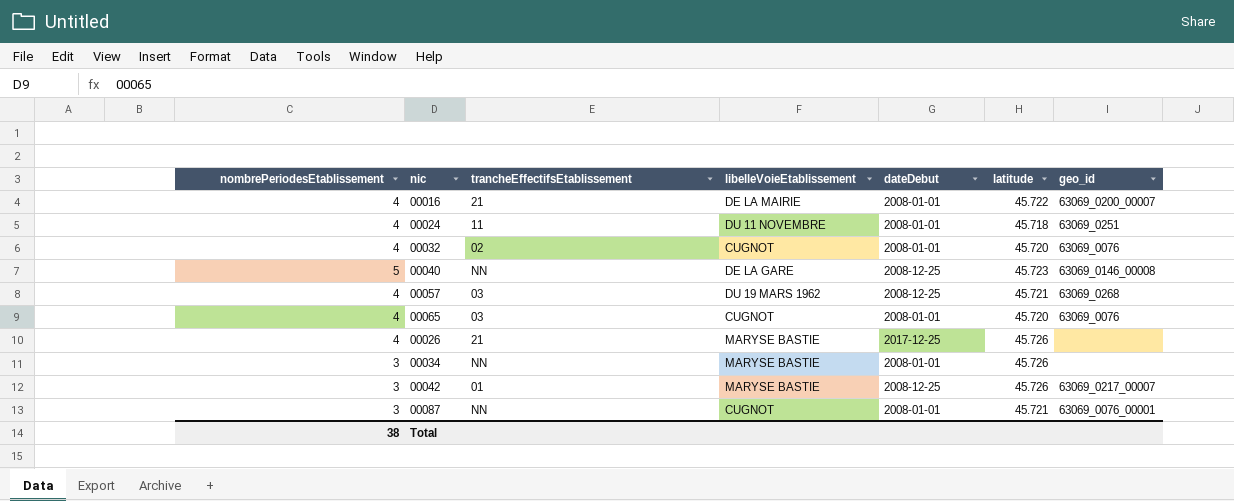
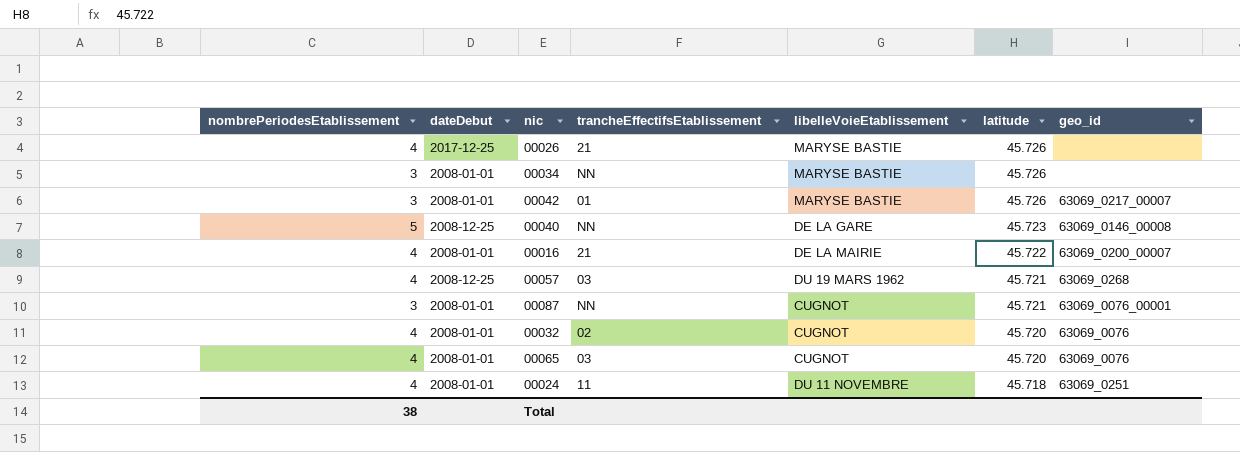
row order: none -> latitude descending
column dateDebut | position: 5 -> 2
00042 | dateDebut: 2008-12-25 -> 2008-01-01

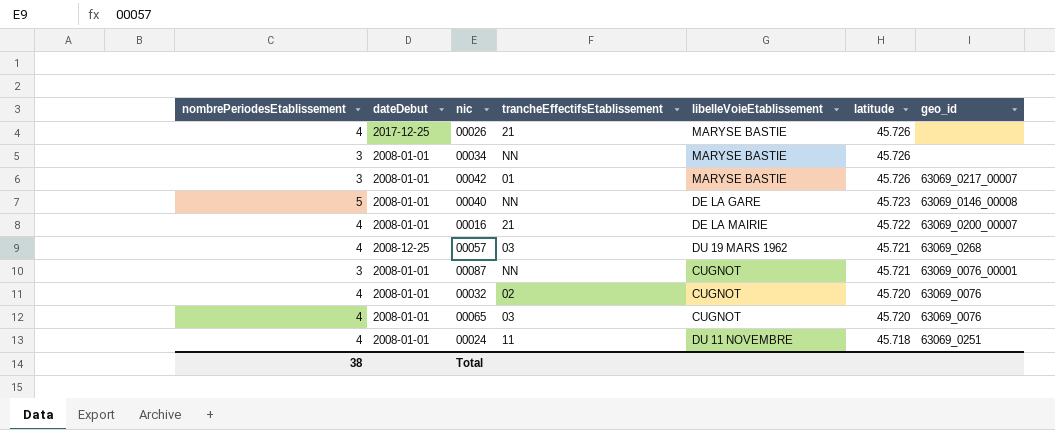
00040 | dateDebut: 2008-12-25 -> 2008-01-01

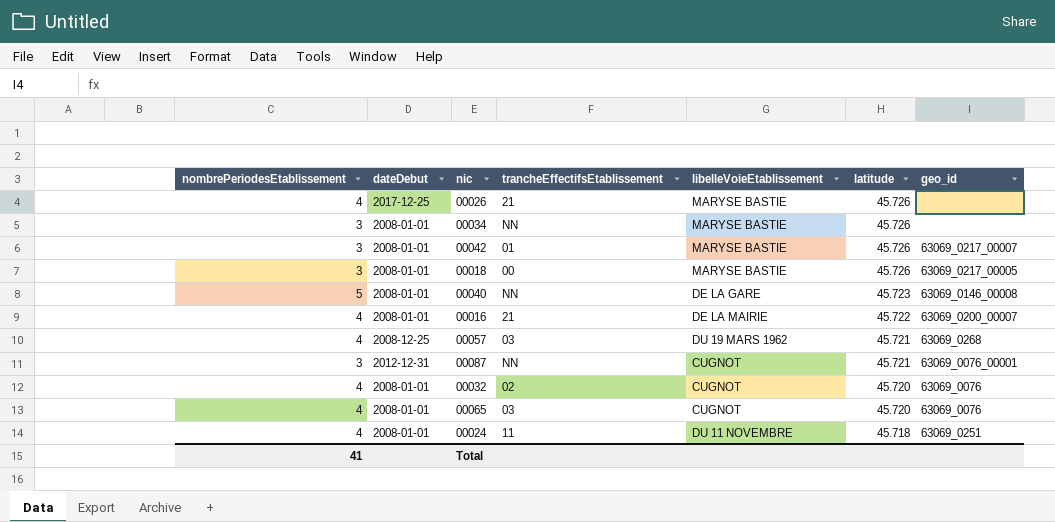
row 00018: none -> 3 | 2008-01-01 | 00 | MARYSE BASTIE | 45.726 | 63069_0217_00005
00087 | dateDebut: 2008-01-01 -> 2012-12-31
Total | nombrePeriodesEtablissement: 38 -> 41

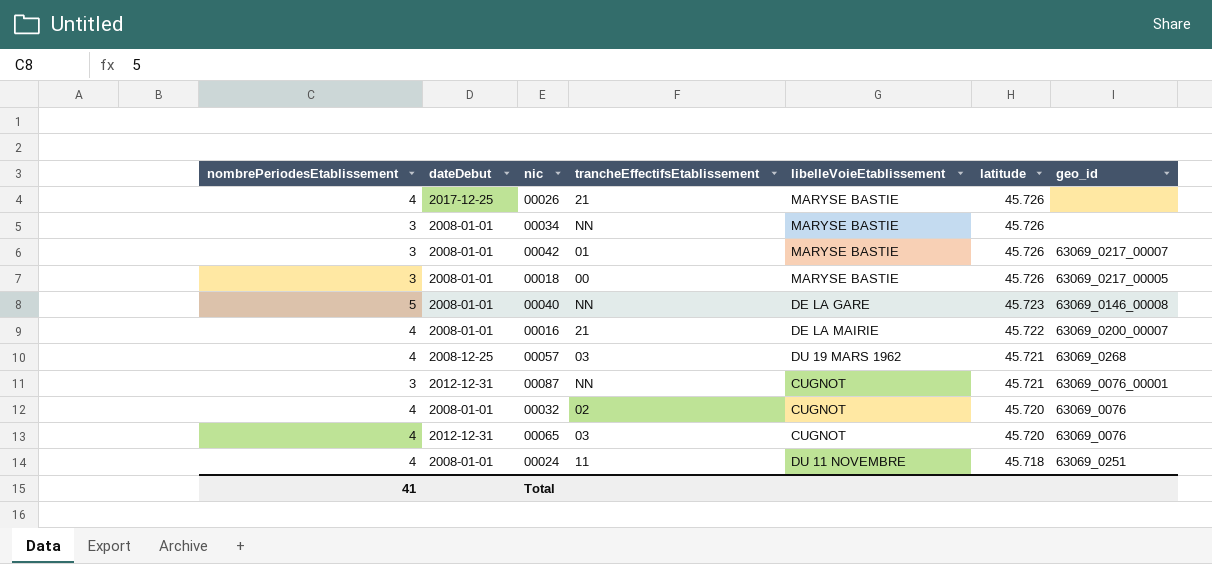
00065 | dateDebut: 2008-01-01 -> 2012-12-31

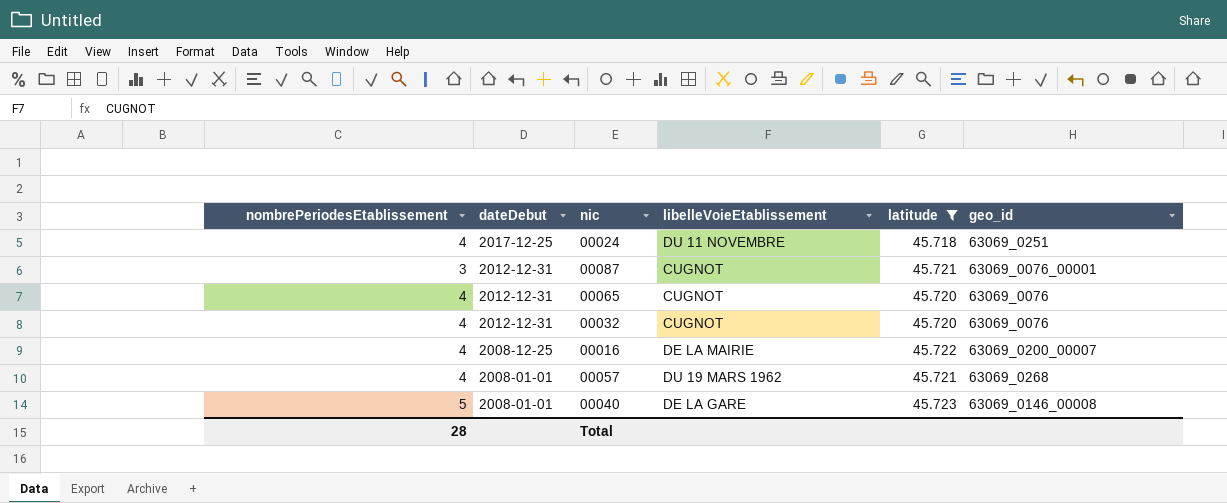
filter: none -> latitude != 45.726
row order: latitude descending -> dateDebut descending
column trancheEffectifsEtablissement | position: 4 -> none
00024 | dateDebut: 2008-01-01 -> 2017-12-25
00032 | dateDebut: 2008-01-01 -> 2012-12-31
00016 | dateDebut: 2008-01-01 -> 2008-12-25
00057 | dateDebut: 2008-12-25 -> 2008-01-01
Total | nombrePeriodesEtablissement: 41 -> 28

